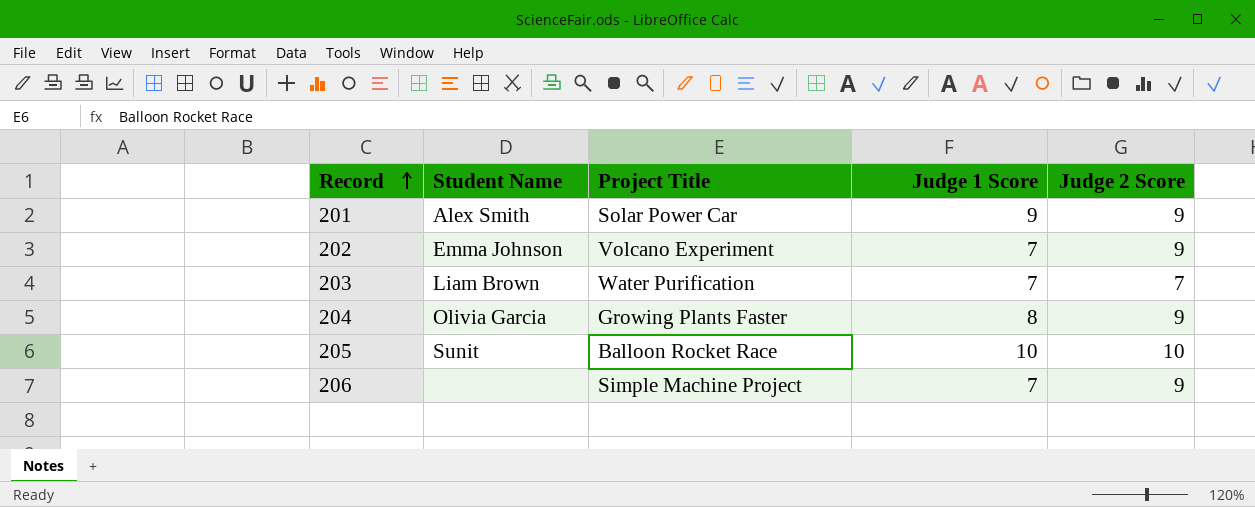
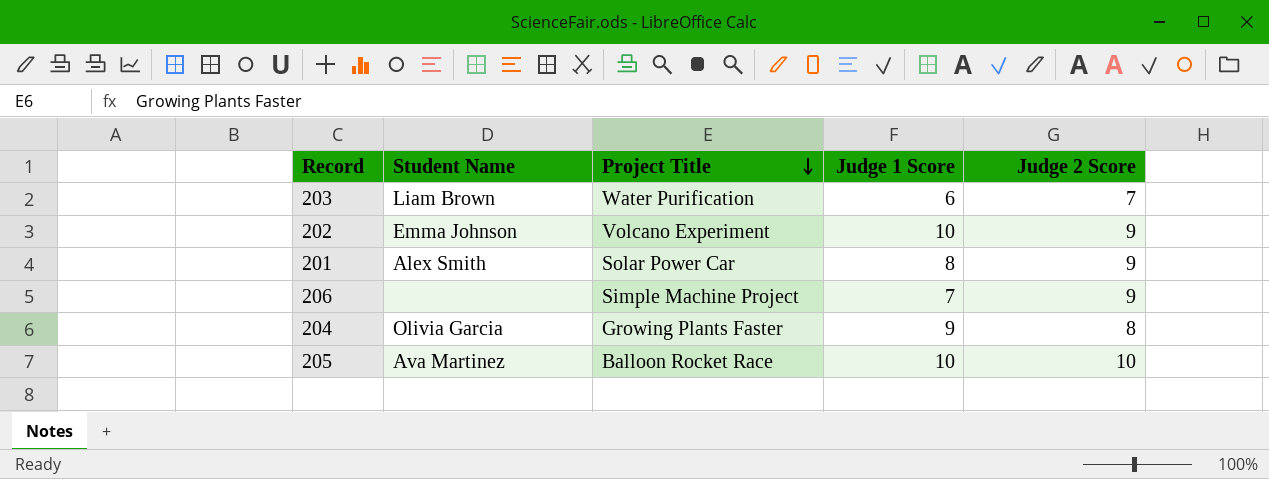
row order: Record ascending -> Project Title descending
203 | Judge 1 Score: 7 -> 6
202 | Judge 1 Score: 7 -> 10
201 | Judge 1 Score: 9 -> 8
204 | Judge 1 Score: 8 -> 9
204 | Judge 2 Score: 9 -> 8
205 | Student Name: Sunit -> Ava Martinez

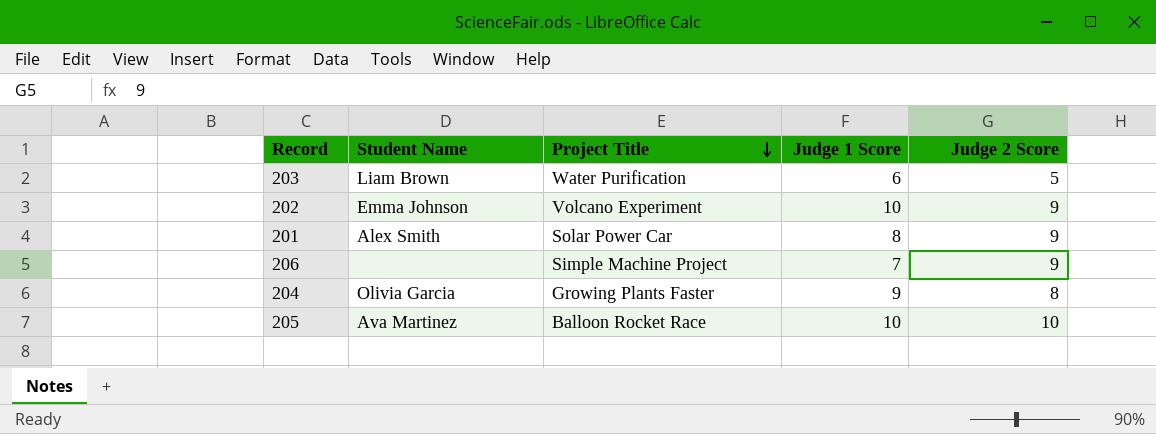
203 | Judge 2 Score: 7 -> 5

